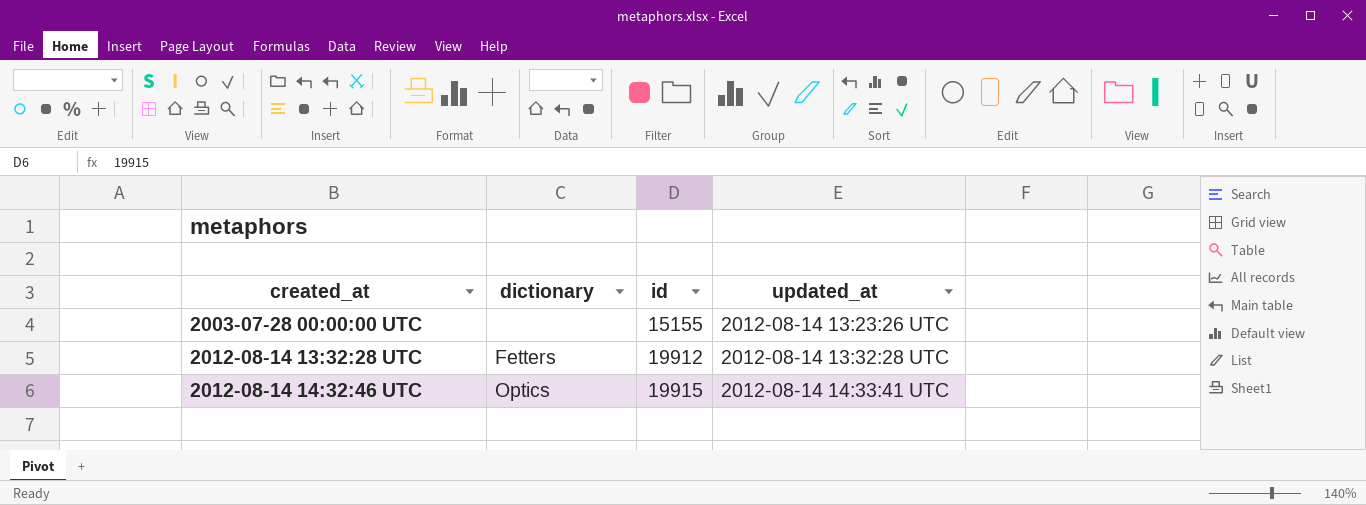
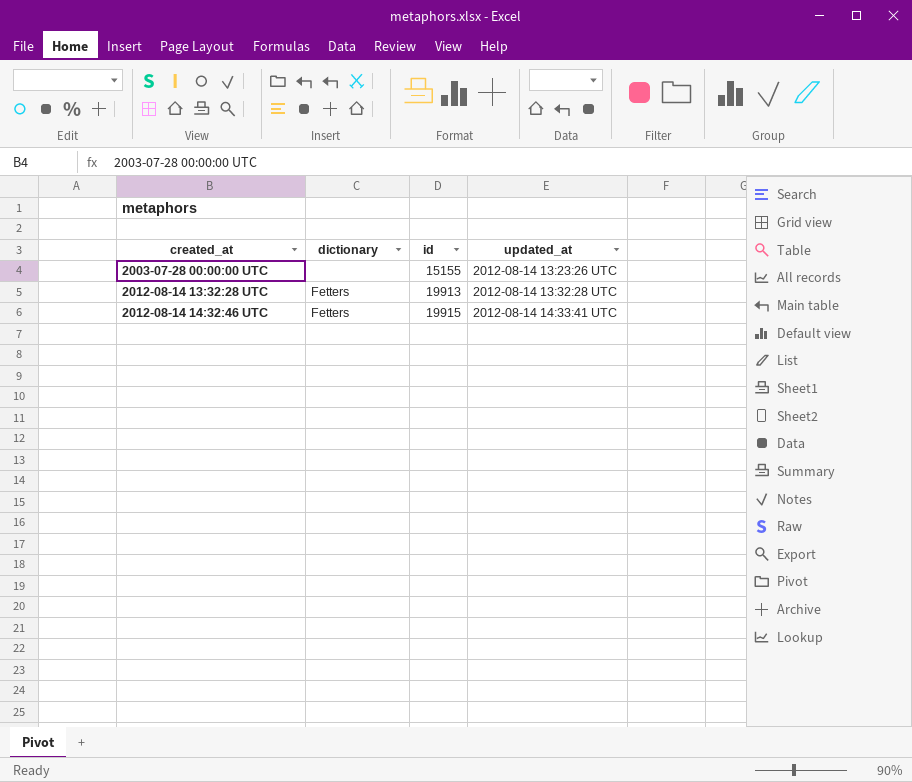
2012-08-14 13:32:28 UTC | id: 19912 -> 19913
2012-08-14 14:32:46 UTC | dictionary: Optics -> Fetters

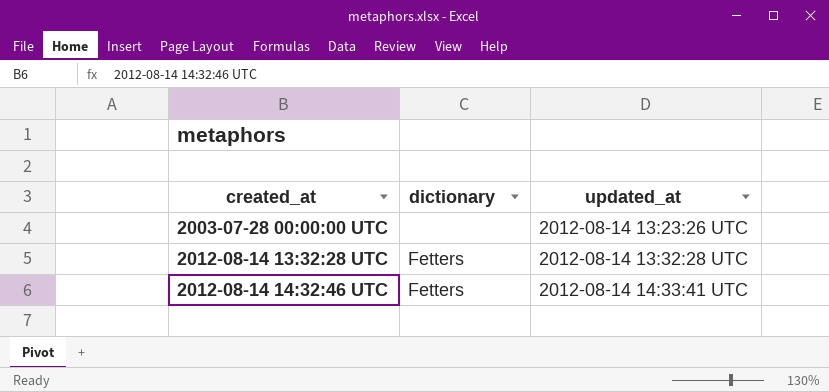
column id | position: 3 -> none

